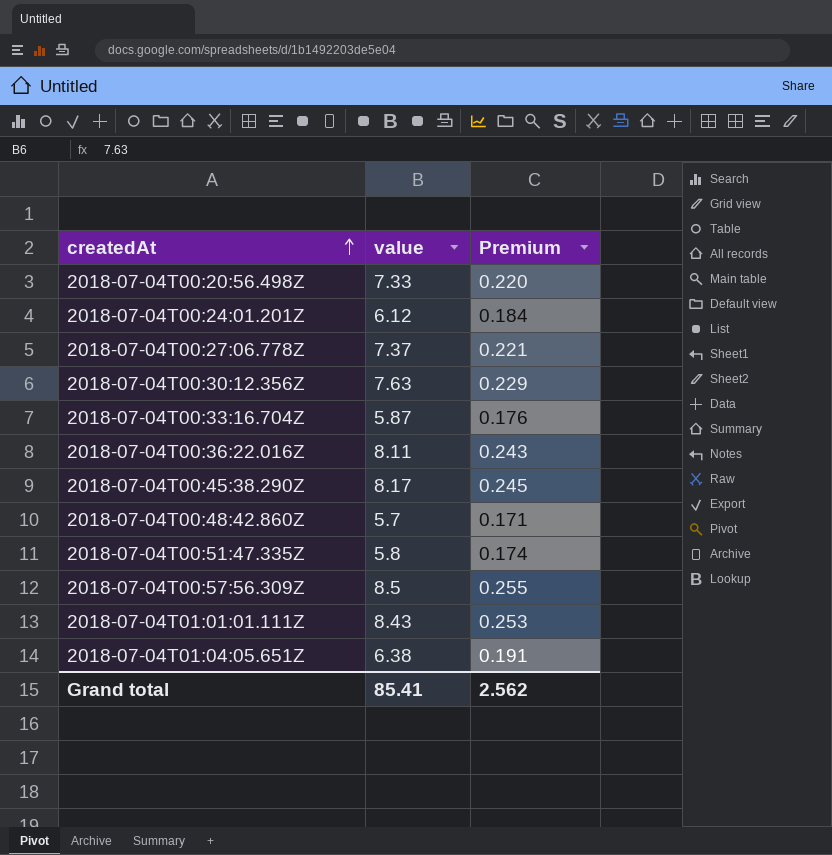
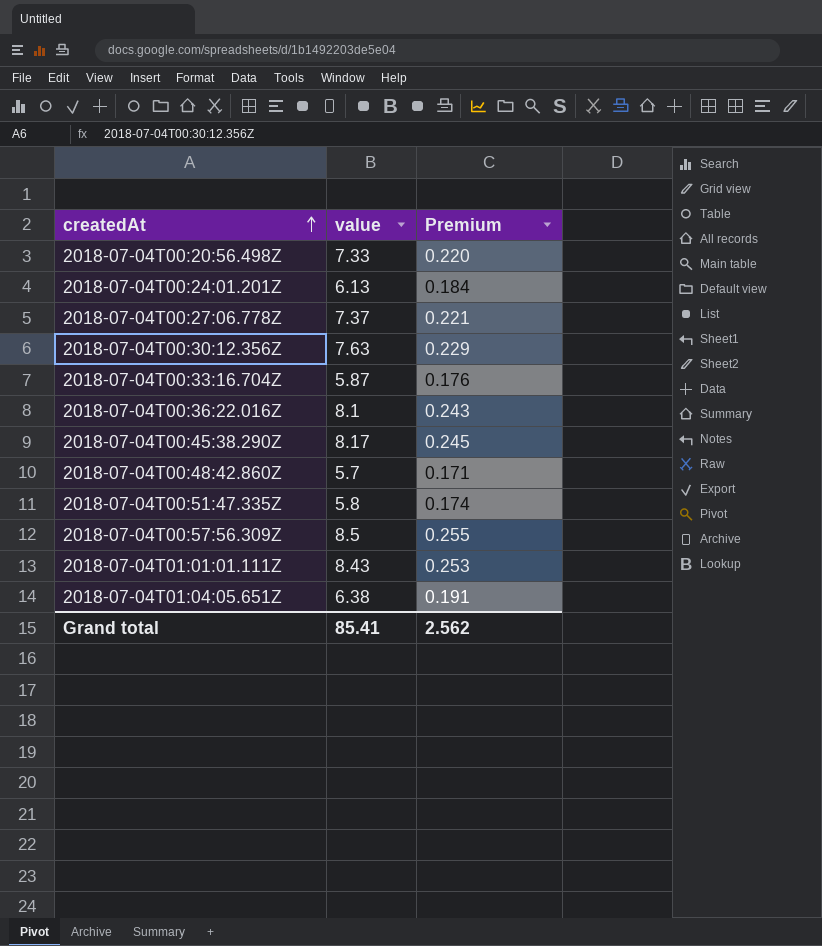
2018-07-04T00:24:01.201Z | value: 6.12 -> 6.13
2018-07-04T00:36:22.016Z | value: 8.11 -> 8.1

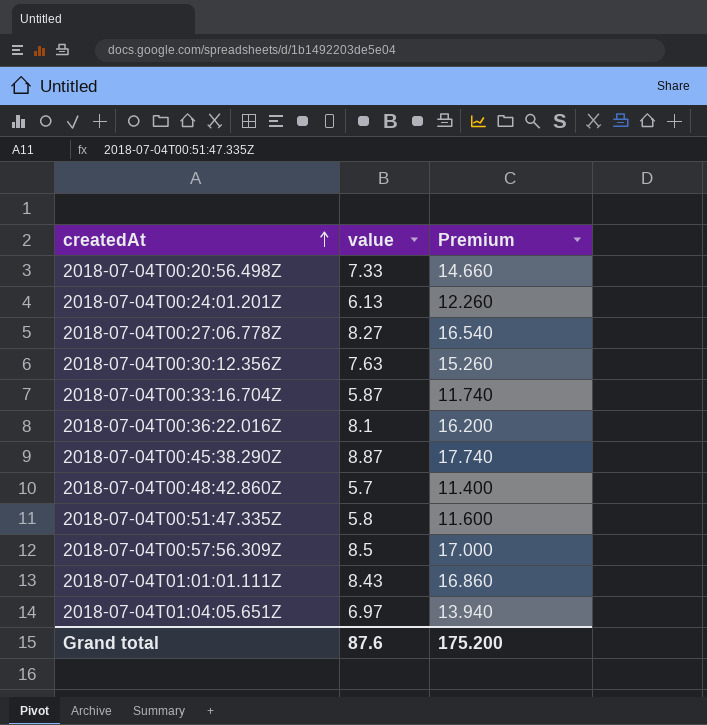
column Premium | formula: [value] * 0.03 -> [value] * 2
2018-07-04T00:27:06.778Z | value: 7.37 -> 8.27
2018-07-04T00:45:38.290Z | value: 8.17 -> 8.87
2018-07-04T01:04:05.651Z | value: 6.38 -> 6.97
Grand total | value: 85.41 -> 87.6
Grand total | Premium: 2.562 -> 175.200

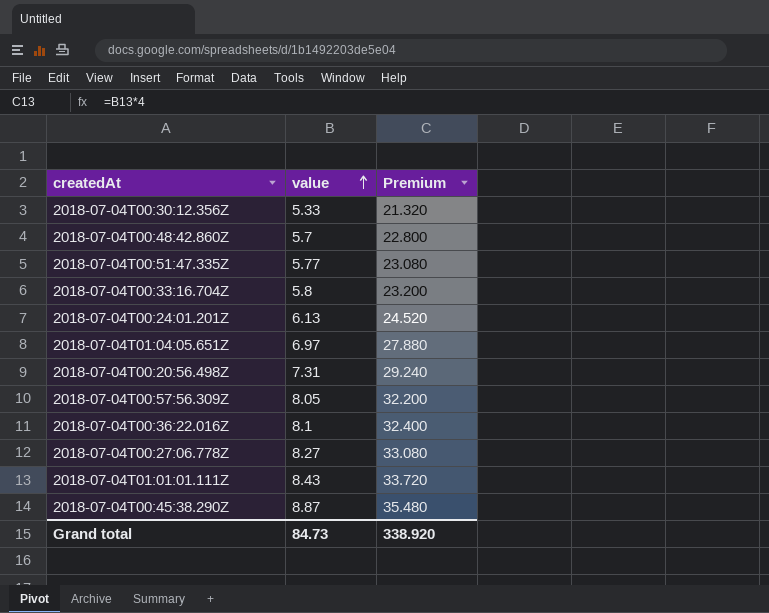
row order: createdAt ascending -> value ascending
column Premium | formula: [value] * 2 -> [value] * 4
2018-07-04T00:30:12.356Z | value: 7.63 -> 5.33
2018-07-04T00:51:47.335Z | value: 5.8 -> 5.77
2018-07-04T00:33:16.704Z | value: 5.87 -> 5.8
2018-07-04T00:20:56.498Z | value: 7.33 -> 7.31
2018-07-04T00:57:56.309Z | value: 8.5 -> 8.05
Grand total | value: 87.6 -> 84.73
Grand total | Premium: 175.200 -> 338.920

